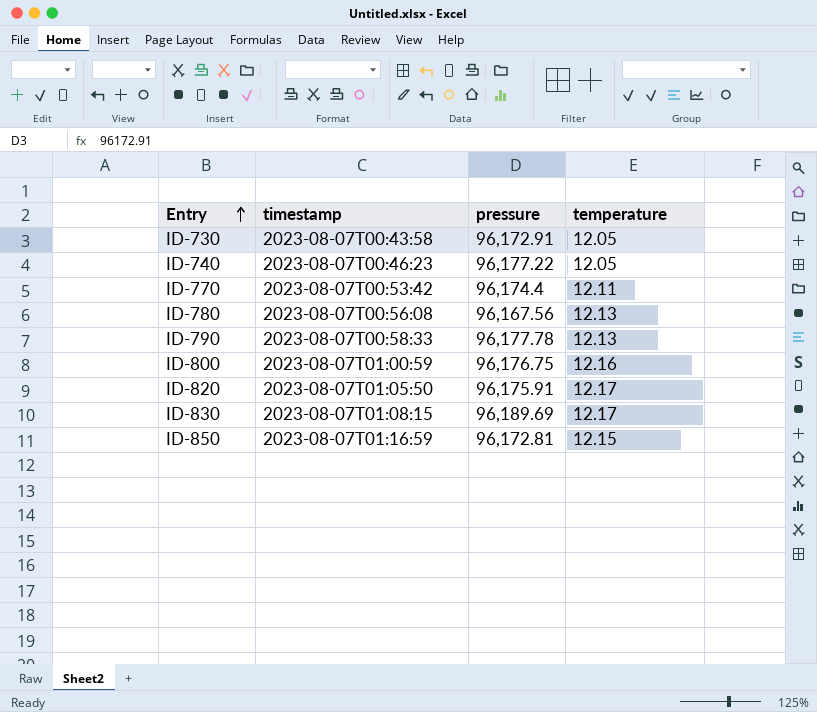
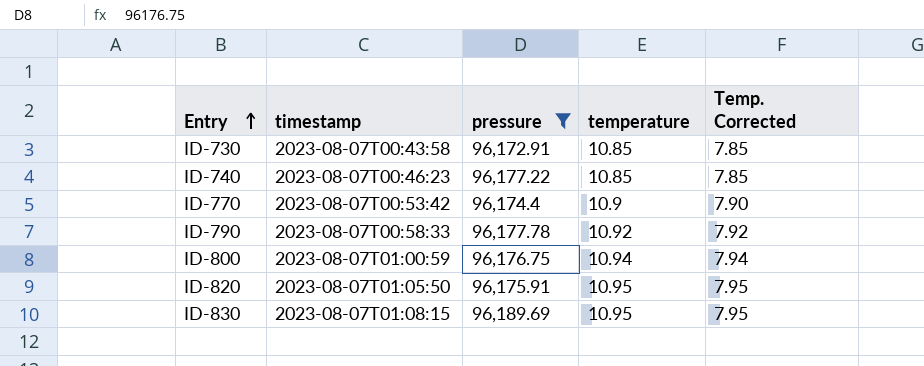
filter: none -> pressure >= 96,172.91
column Temp. Corrected | formula: none -> [temperature] - 3
ID-730 | temperature: 12.05 -> 10.85
ID-740 | temperature: 12.05 -> 10.85
ID-770 | temperature: 12.11 -> 10.9
ID-790 | temperature: 12.13 -> 10.92
ID-800 | temperature: 12.16 -> 10.94
ID-820 | temperature: 12.17 -> 10.95
ID-830 | temperature: 12.17 -> 10.95

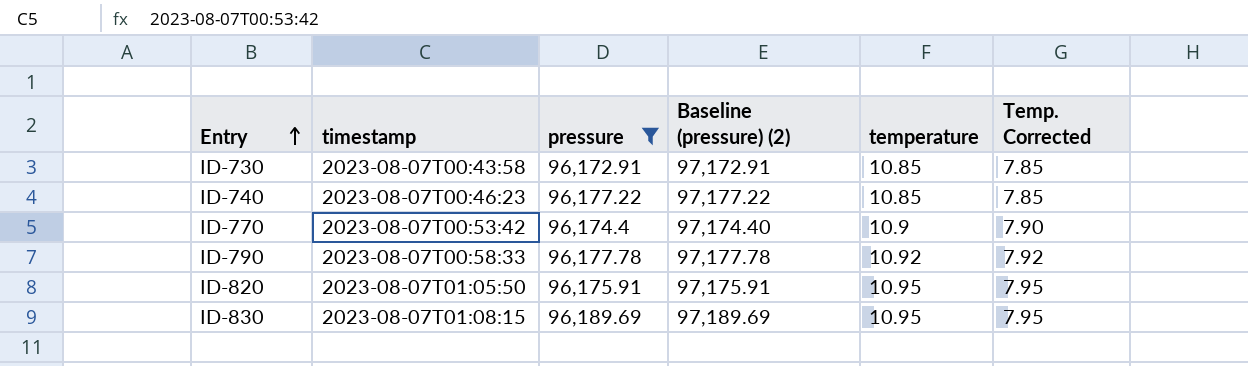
column Baseline (pressure) (2) | formula: none -> [pressure] + 1000
row ID-800: 2023-08-07T01:00:59 | 96,176.75 | 10.94 | 7.94 -> none

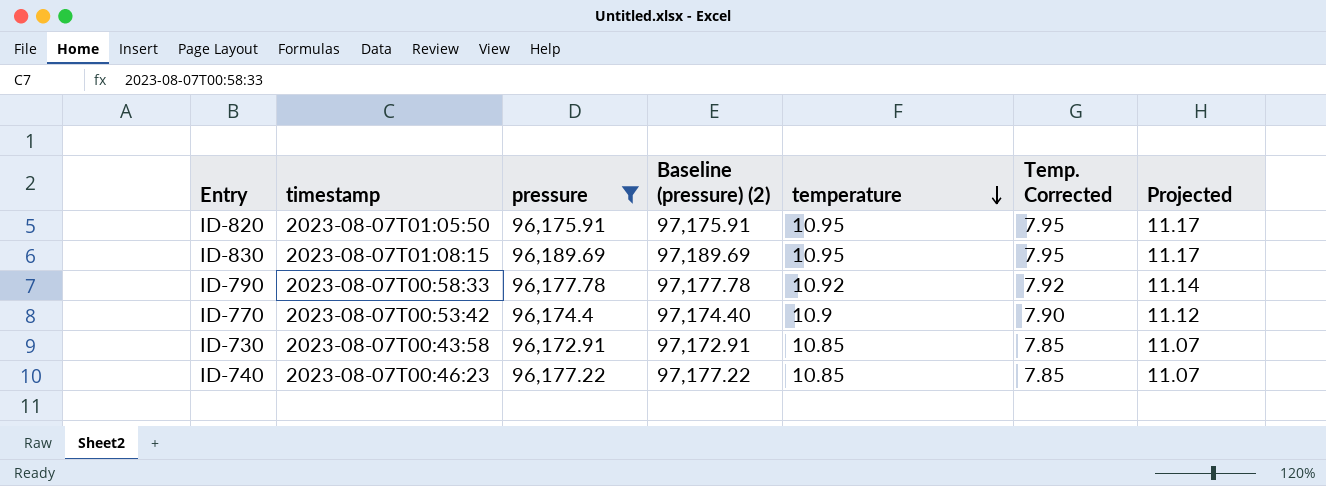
row order: Entry ascending -> temperature descending
column Projected | formula: none -> [temperature] * 1.02

